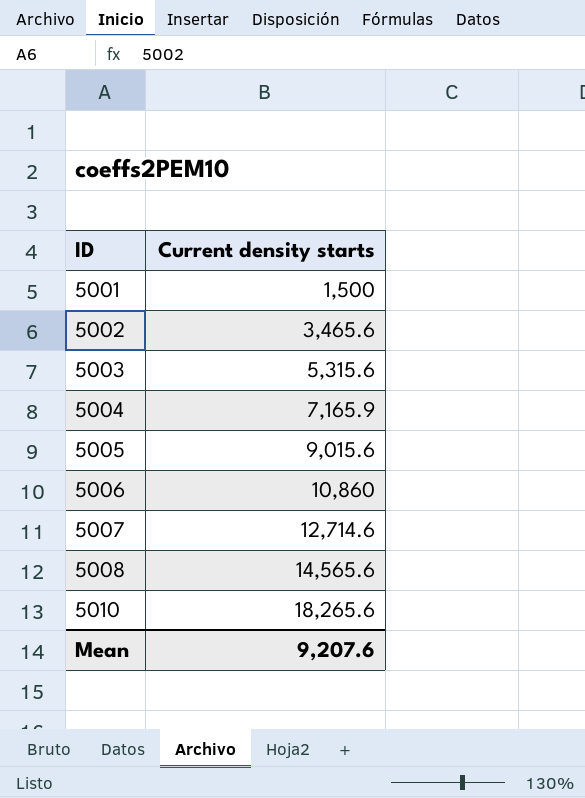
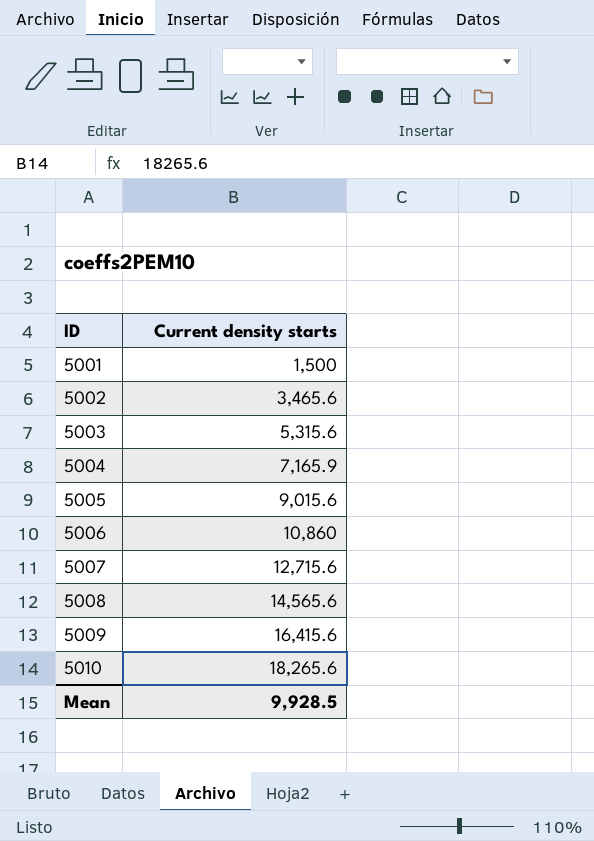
5007 | Current density starts: 12,714.6 -> 12,715.6
row 5009: none -> 16,415.6
Mean | Current density starts: 9,207.6 -> 9,928.5

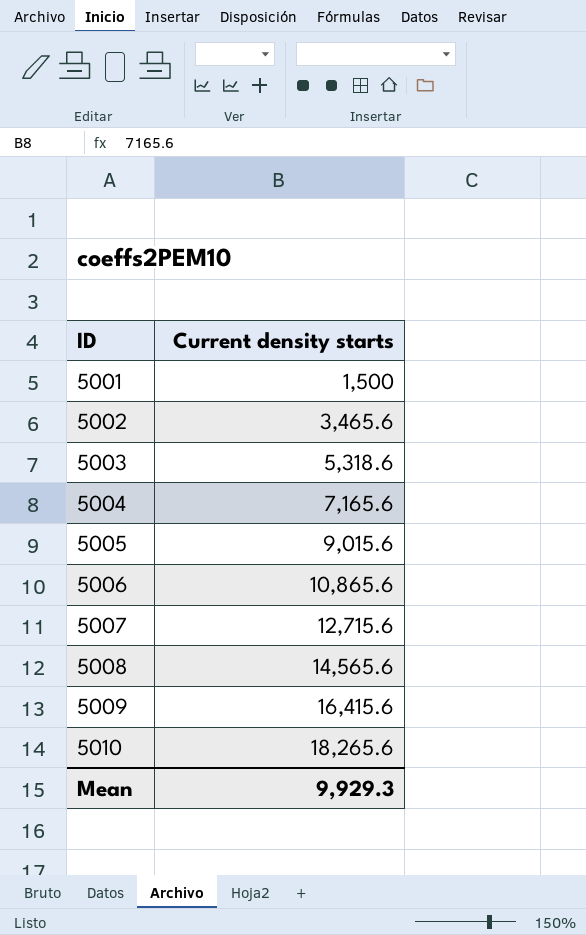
5003 | Current density starts: 5,315.6 -> 5,318.6
5004 | Current density starts: 7,165.9 -> 7,165.6
5006 | Current density starts: 10,860 -> 10,865.6
Mean | Current density starts: 9,928.5 -> 9,929.3

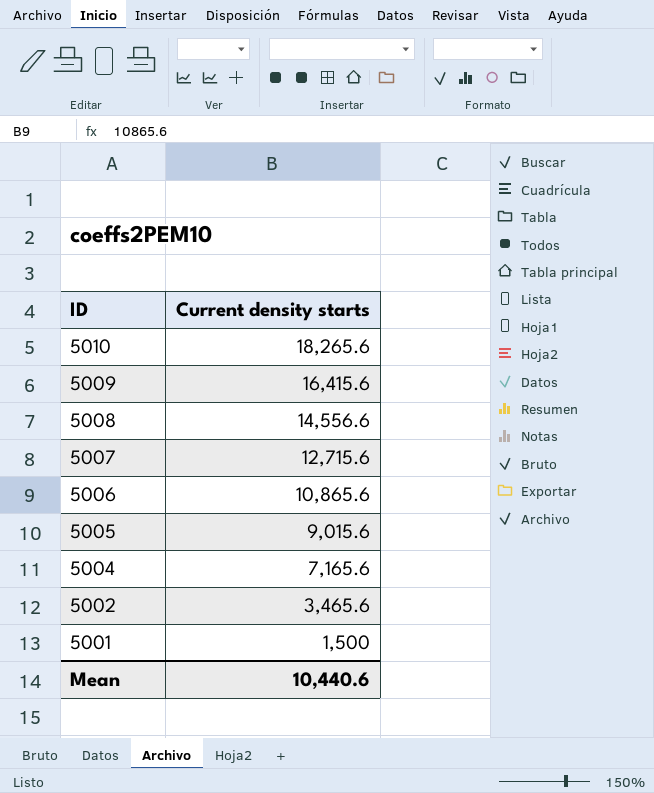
row order: ID ascending -> ID descending
row 5003: 5,318.6 -> none
5008 | Current density starts: 14,565.6 -> 14,556.6
Mean | Current density starts: 9,929.3 -> 10,440.6

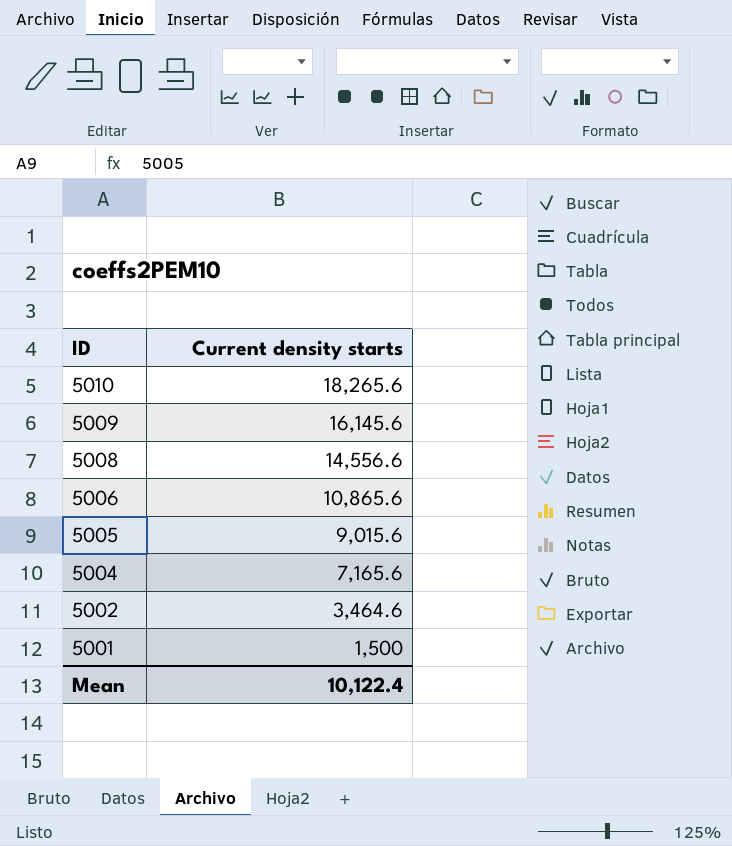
row 5007: 12,715.6 -> none
5009 | Current density starts: 16,415.6 -> 16,145.6
5002 | Current density starts: 3,465.6 -> 3,464.6
Mean | Current density starts: 10,440.6 -> 10,122.4

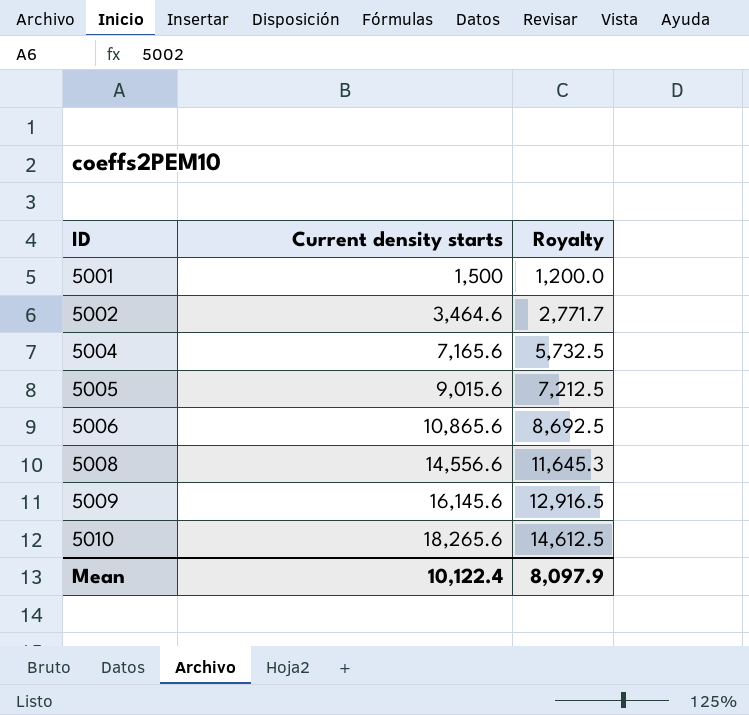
row order: ID descending -> ID ascending
column Royalty | formula: none -> [Current density starts] * 0.8

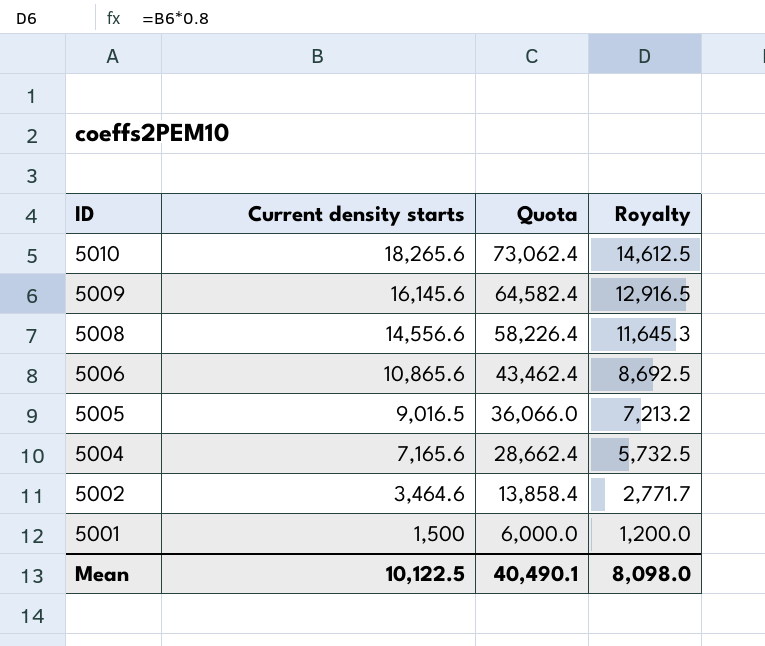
row order: ID ascending -> ID descending
column Quota | formula: none -> [Current density starts] * 4
5005 | Current density starts: 9,015.6 -> 9,016.5
5005 | Royalty: 7,212.5 -> 7,213.2
Mean | Current density starts: 10,122.4 -> 10,122.5
Mean | Royalty: 8,097.9 -> 8,098.0

